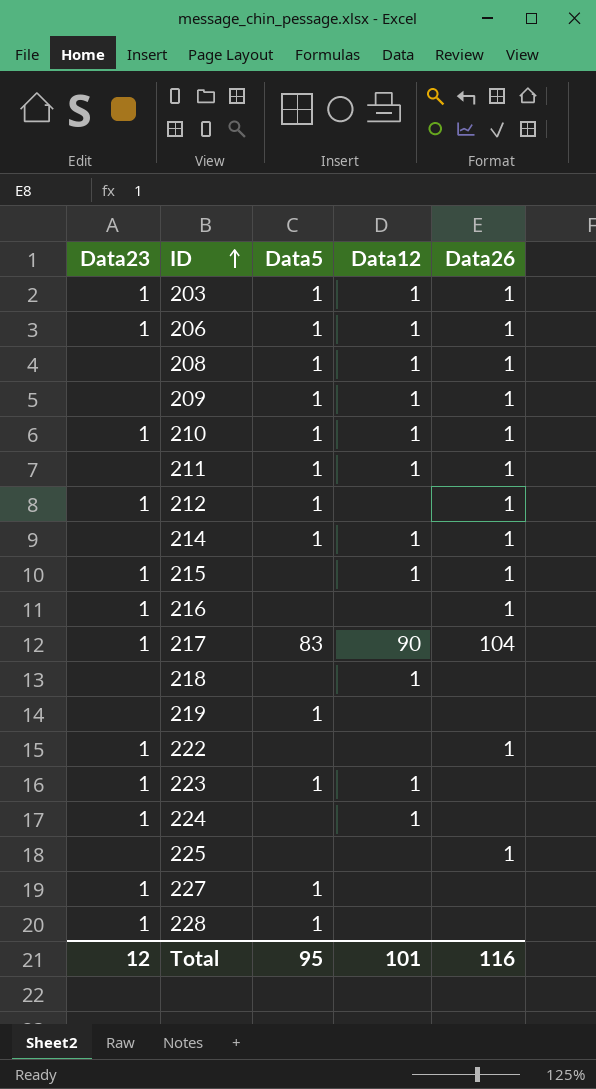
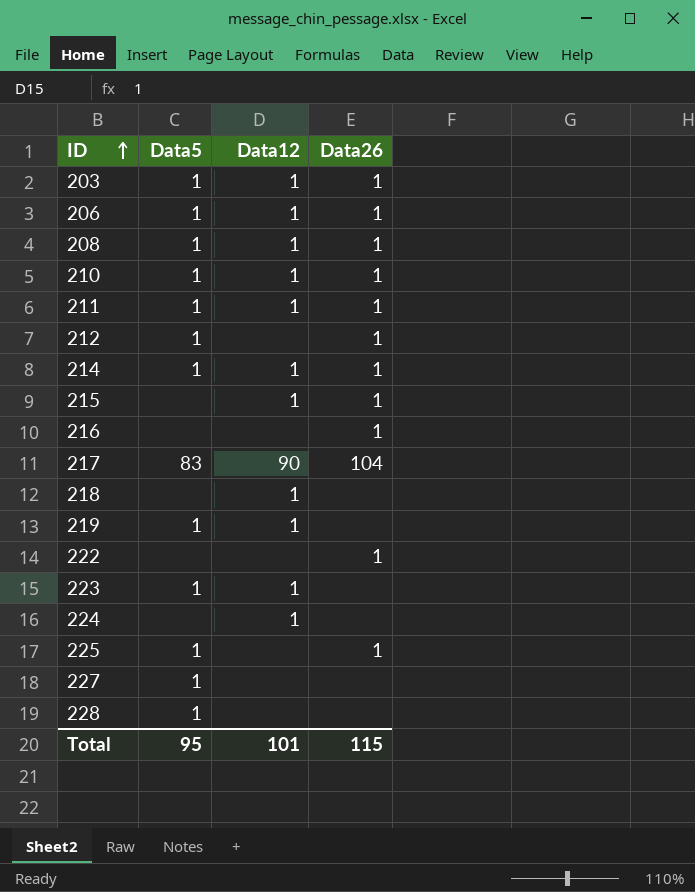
column Data23 | position: 1 -> none
row 209: none | 1 | 1 | 1 -> none
219 | Data12: none -> 1
225 | Data5: none -> 1
Total | Data26: 116 -> 115

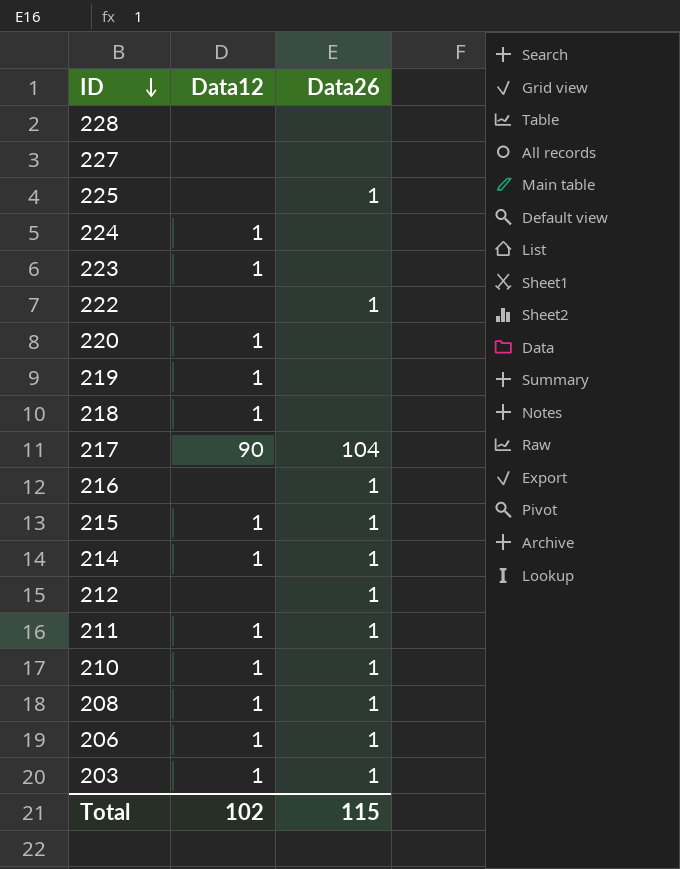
row order: ID ascending -> ID descending
column Data5 | position: 2 -> none
row 220: none -> 1 | none
Total | Data12: 101 -> 102

